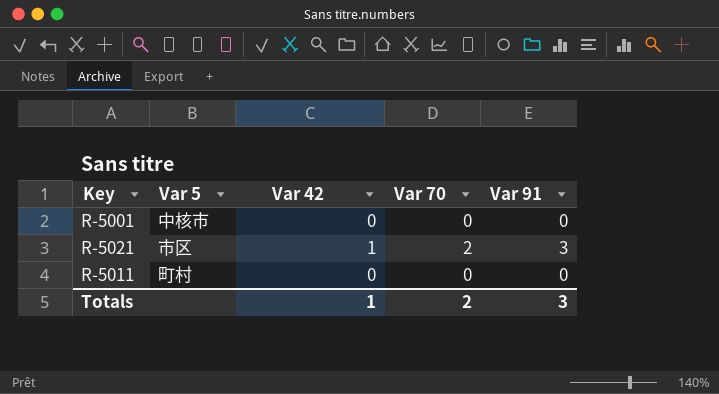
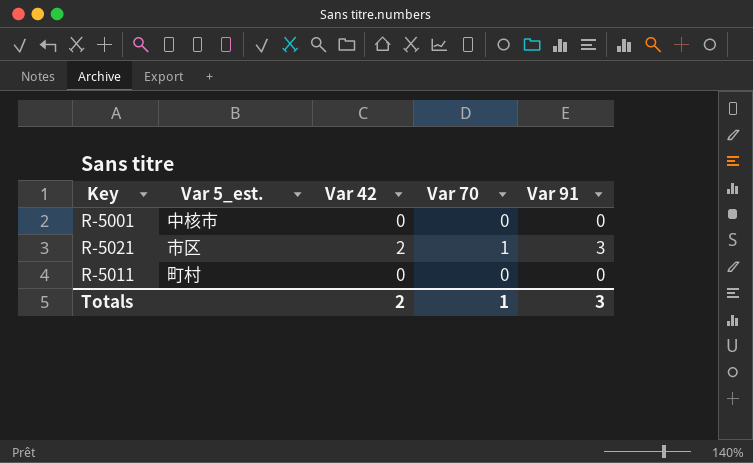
column name: Var 5 -> Var 5_est.
R-5021 | Var 42: 1 -> 2
R-5021 | Var 70: 2 -> 1
Totals | Var 42: 1 -> 2
Totals | Var 70: 2 -> 1

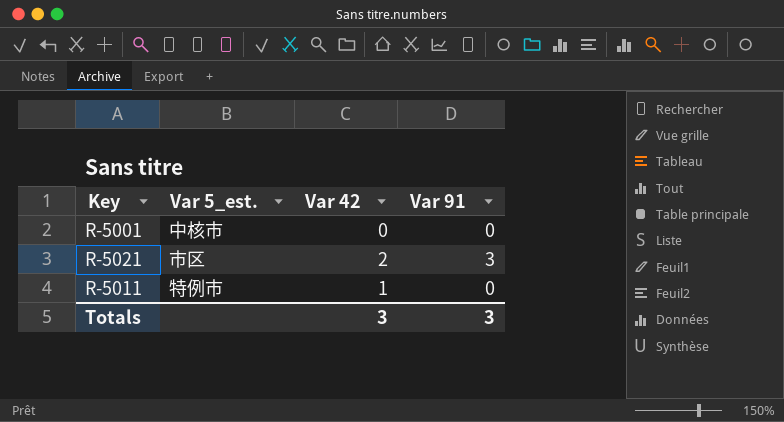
column Var 70 | position: 4 -> none
R-5011 | Var 5_est.: 町村 -> 特例市
R-5011 | Var 42: 0 -> 1
Totals | Var 42: 2 -> 3

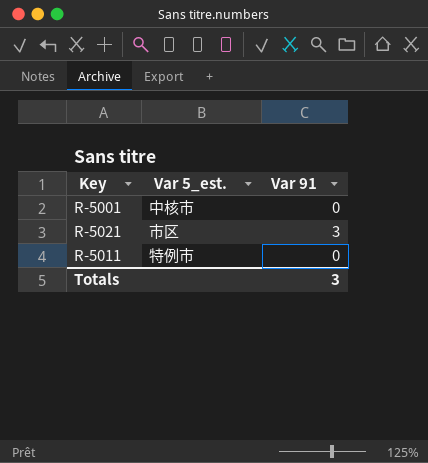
column Var 42 | position: 3 -> none

